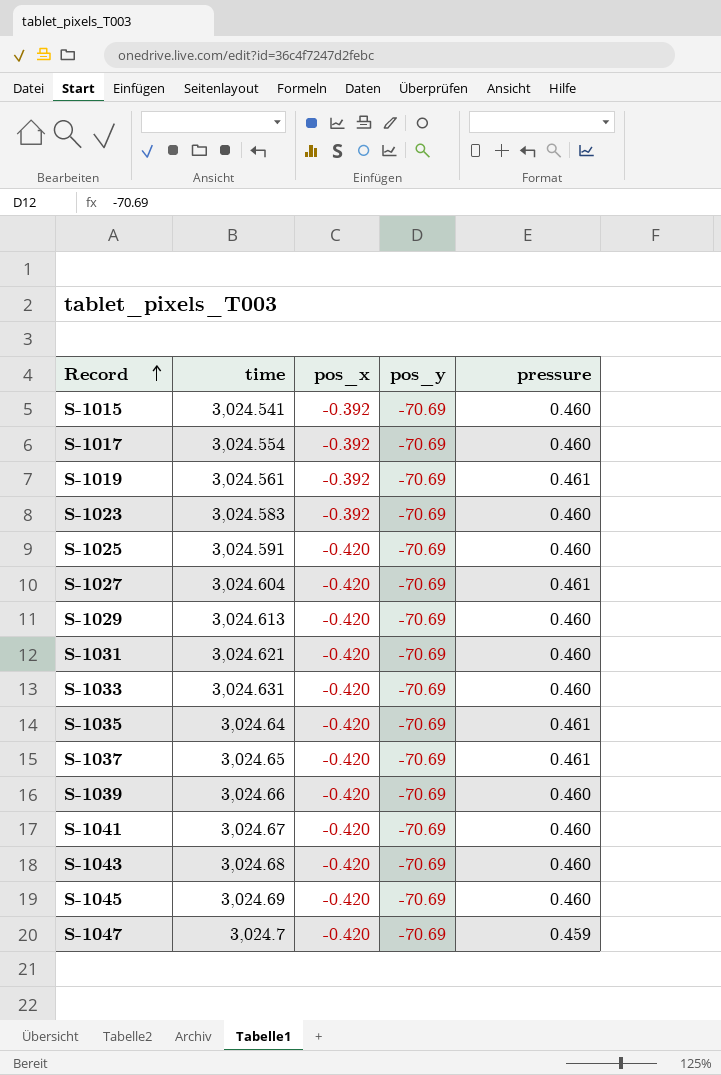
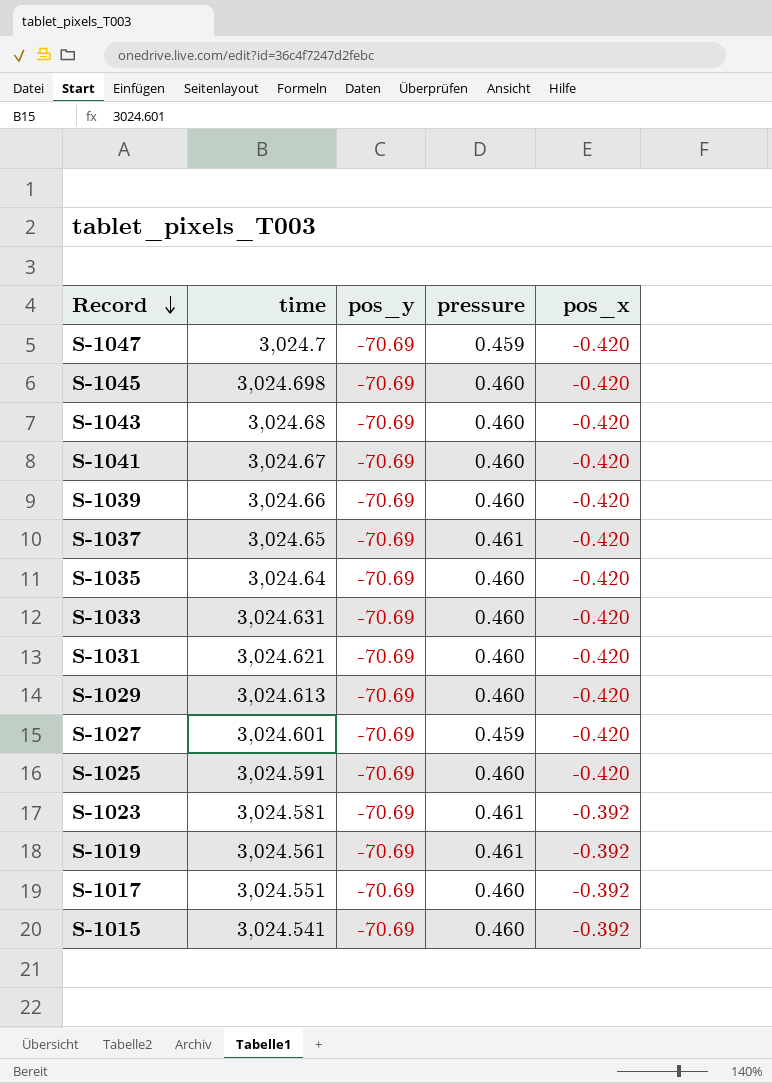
row order: Record ascending -> Record descending
column pos_x | position: 3 -> 5
S-1045 | time: 3,024.69 -> 3,024.698
S-1035 | pressure: 0.461 -> 0.460
S-1027 | time: 3,024.604 -> 3,024.601
S-1027 | pressure: 0.461 -> 0.459
S-1023 | time: 3,024.583 -> 3,024.581
S-1023 | pressure: 0.460 -> 0.461
S-1017 | time: 3,024.554 -> 3,024.551

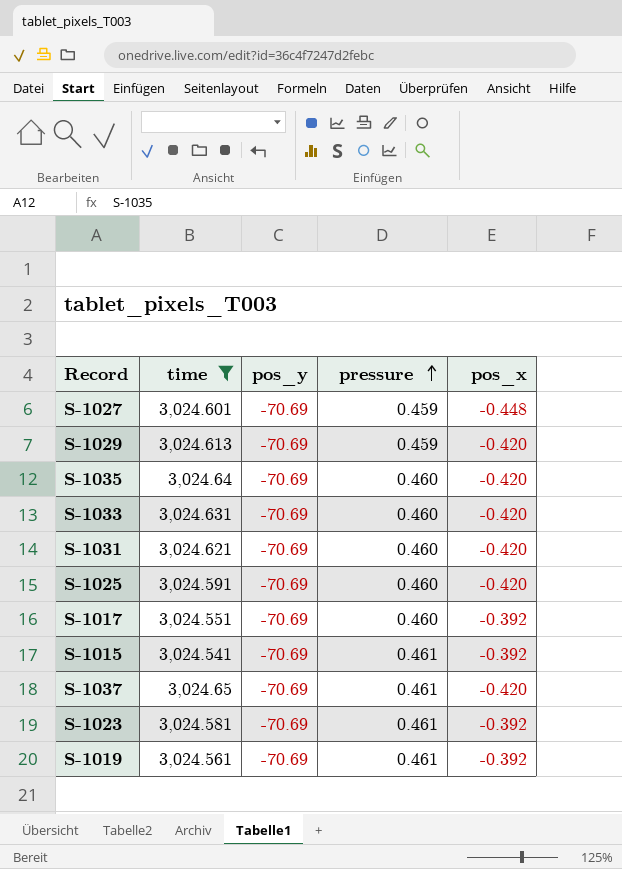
filter: none -> time <= 3,024.65
row order: Record descending -> pressure ascending
S-1027 | pos_x: -0.420 -> -0.448
S-1029 | pressure: 0.460 -> 0.459
S-1015 | pressure: 0.460 -> 0.461

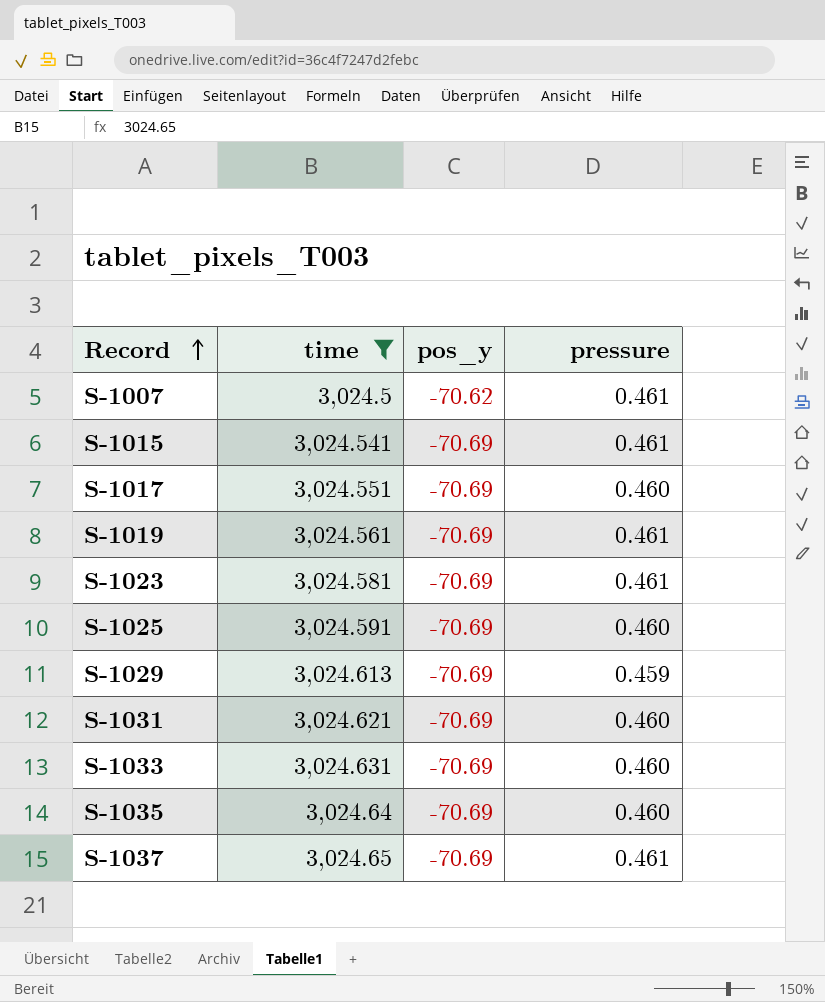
row order: pressure ascending -> Record ascending
column pos_x | position: 5 -> none
row S-1027: 3,024.601 | -70.69 | 0.459 | -0.448 -> none
row S-1007: none -> 3,024.5 | -70.62 | 0.461

